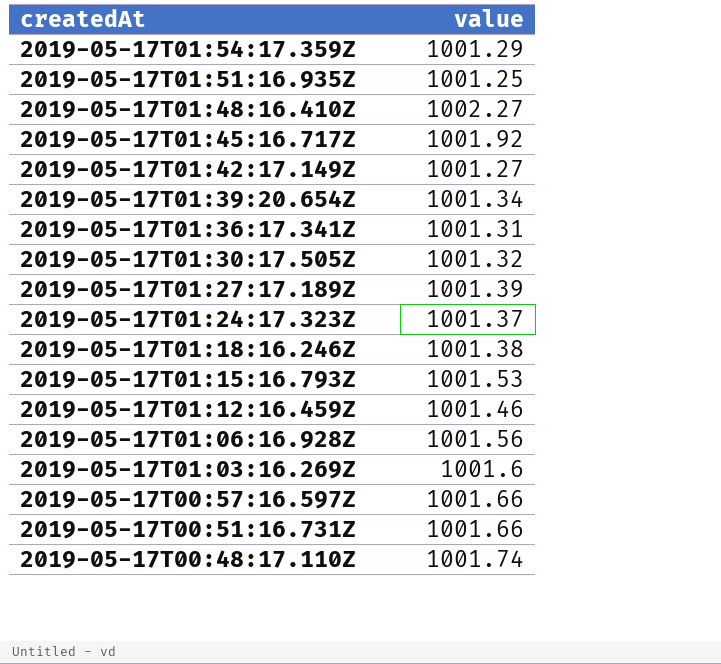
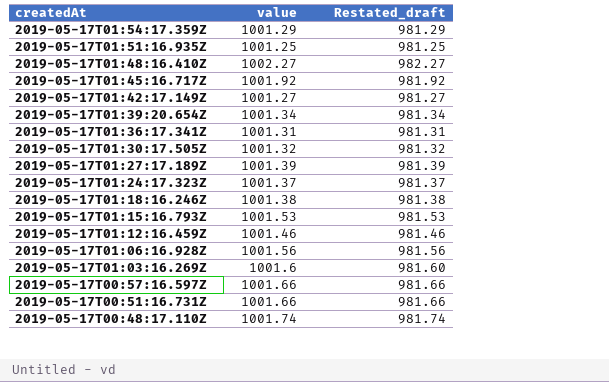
column Restated_draft | formula: none -> [value] - 20

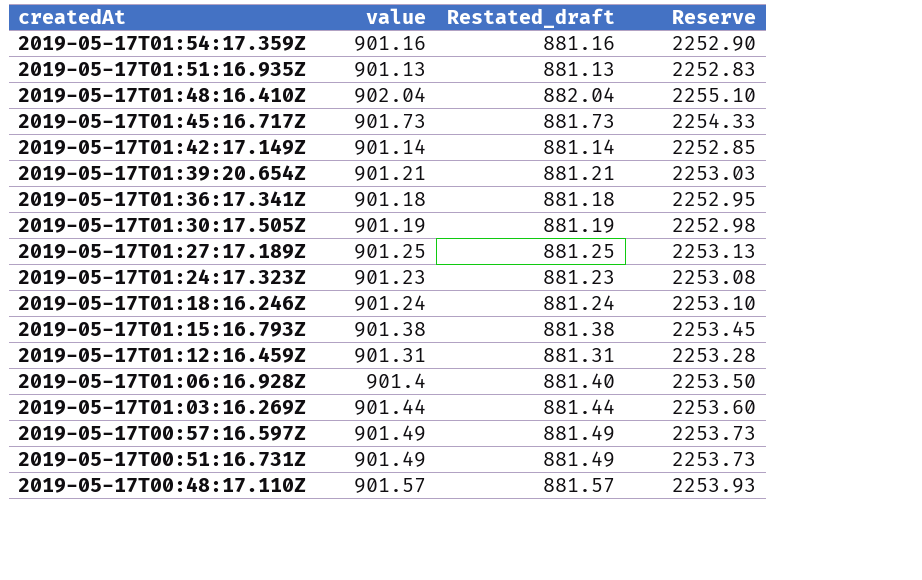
column Reserve | formula: none -> [value] * 2.5
2019-05-17T01:54:17.359Z | value: 1001.29 -> 901.16
2019-05-17T01:54:17.359Z | Restated_draft: 981.29 -> 881.16
2019-05-17T01:51:16.935Z | value: 1001.25 -> 901.13
2019-05-17T01:51:16.935Z | Restated_draft: 981.25 -> 881.13
2019-05-17T01:48:16.410Z | value: 1002.27 -> 902.04
2019-05-17T01:48:16.410Z | Restated_draft: 982.27 -> 882.04
2019-05-17T01:45:16.717Z | value: 1001.92 -> 901.73
2019-05-17T01:45:16.717Z | Restated_draft: 981.92 -> 881.73
2019-05-17T01:42:17.149Z | value: 1001.27 -> 901.14
2019-05-17T01:42:17.149Z | Restated_draft: 981.27 -> 881.14
2019-05-17T01:39:20.654Z | value: 1001.34 -> 901.21
2019-05-17T01:39:20.654Z | Restated_draft: 981.34 -> 881.21
2019-05-17T01:36:17.341Z | value: 1001.31 -> 901.18
2019-05-17T01:36:17.341Z | Restated_draft: 981.31 -> 881.18
2019-05-17T01:30:17.505Z | value: 1001.32 -> 901.19
2019-05-17T01:30:17.505Z | Restated_draft: 981.32 -> 881.19
2019-05-17T01:27:17.189Z | value: 1001.39 -> 901.25
2019-05-17T01:27:17.189Z | Restated_draft: 981.39 -> 881.25
2019-05-17T01:24:17.323Z | value: 1001.37 -> 901.23
2019-05-17T01:24:17.323Z | Restated_draft: 981.37 -> 881.23
2019-05-17T01:18:16.246Z | value: 1001.38 -> 901.24
2019-05-17T01:18:16.246Z | Restated_draft: 981.38 -> 881.24
2019-05-17T01:15:16.793Z | value: 1001.53 -> 901.38
2019-05-17T01:15:16.793Z | Restated_draft: 981.53 -> 881.38
2019-05-17T01:12:16.459Z | value: 1001.46 -> 901.31
2019-05-17T01:12:16.459Z | Restated_draft: 981.46 -> 881.31
2019-05-17T01:06:16.928Z | value: 1001.56 -> 901.4
2019-05-17T01:06:16.928Z | Restated_draft: 981.56 -> 881.40
2019-05-17T01:03:16.269Z | value: 1001.6 -> 901.44
2019-05-17T01:03:16.269Z | Restated_draft: 981.60 -> 881.44
2019-05-17T00:57:16.597Z | value: 1001.66 -> 901.49
2019-05-17T00:57:16.597Z | Restated_draft: 981.66 -> 881.49
2019-05-17T00:51:16.731Z | value: 1001.66 -> 901.49
2019-05-17T00:51:16.731Z | Restated_draft: 981.66 -> 881.49
2019-05-17T00:48:17.110Z | value: 1001.74 -> 901.57
2019-05-17T00:48:17.110Z | Restated_draft: 981.74 -> 881.57

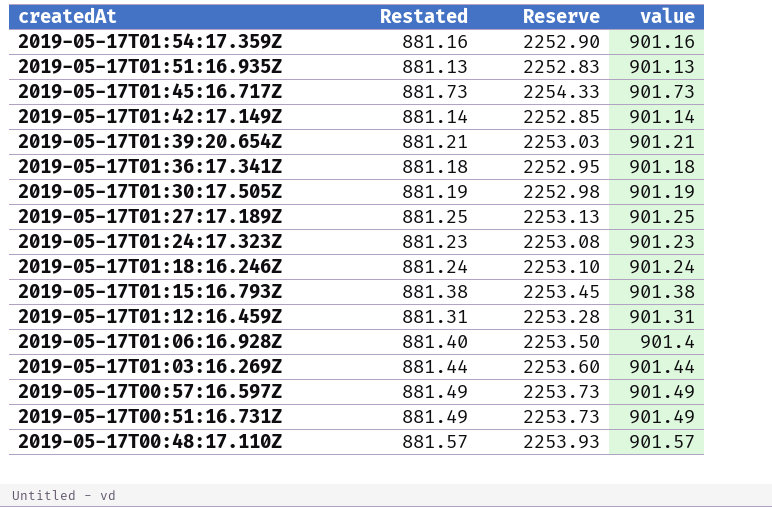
column name: Restated_draft -> Restated
column value | position: 2 -> 4
row 2019-05-17T01:48:16.410Z: 902.04 | 882.04 | 2255.10 -> none

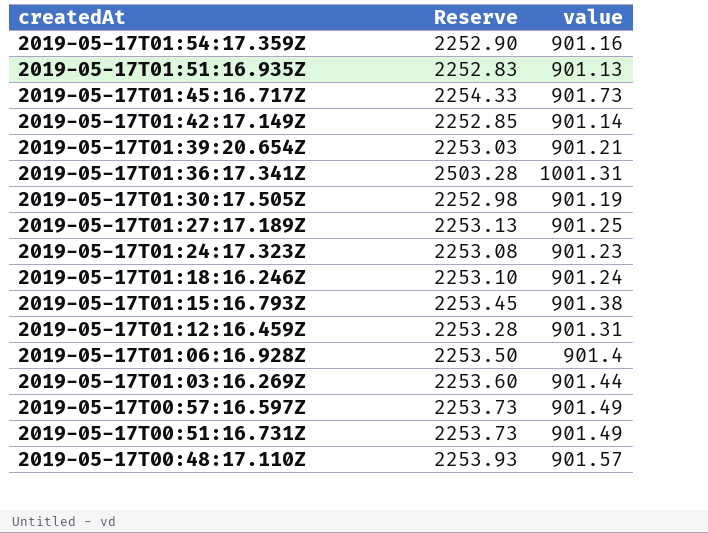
column Restated | formula: [value] - 20 -> none
2019-05-17T01:36:17.341Z | Reserve: 2252.95 -> 2503.28
2019-05-17T01:36:17.341Z | value: 901.18 -> 1001.31

